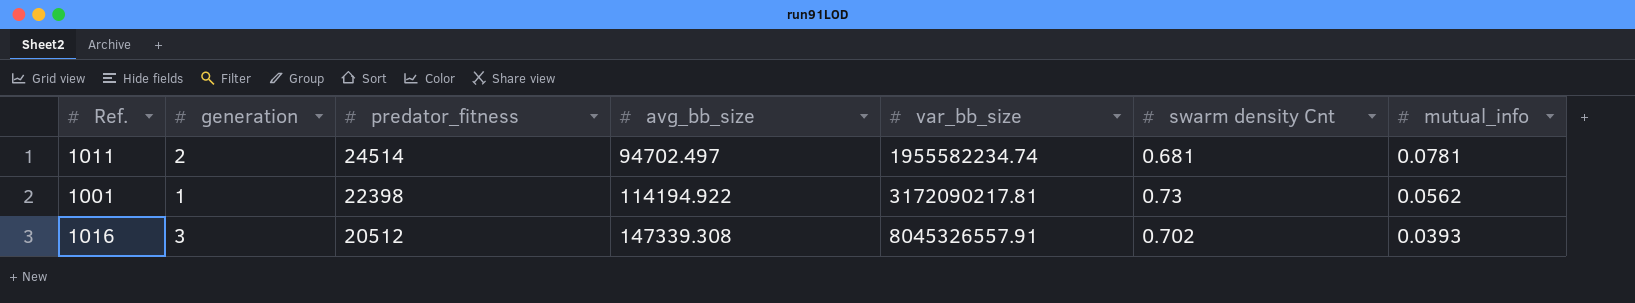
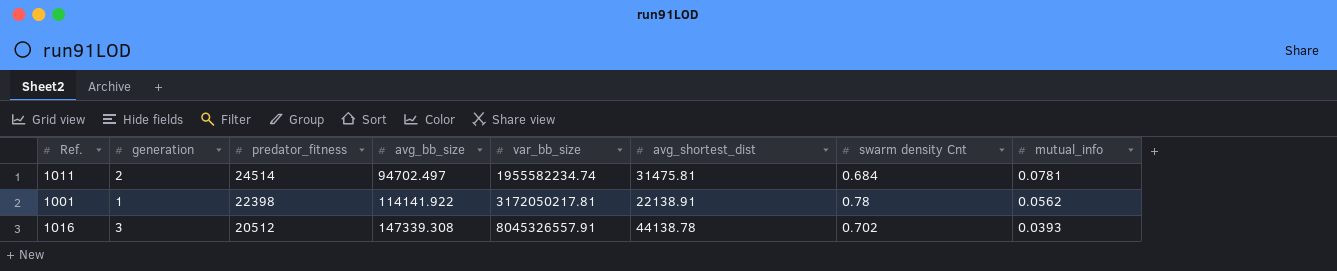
column avg_shortest_dist | position: none -> 6
1011 | swarm density Cnt: 0.681 -> 0.684
1001 | avg_bb_size: 114194.922 -> 114141.922
1001 | var_bb_size: 3172090217.81 -> 3172050217.81
1001 | swarm density Cnt: 0.73 -> 0.78

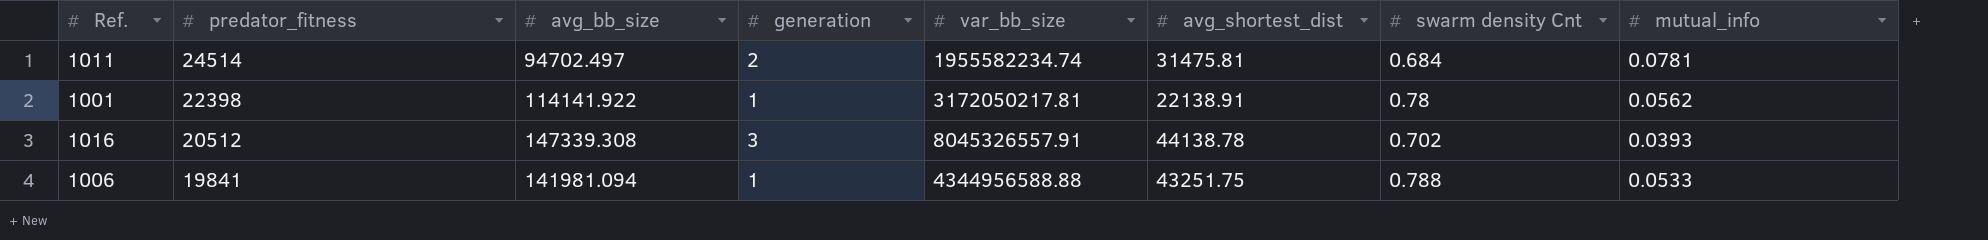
column generation | position: 2 -> 4
row 1006: none -> 19841 | 141981.094 | 1 | 4344956588.88 | 43251.75 | 0.788 | 0.0533

